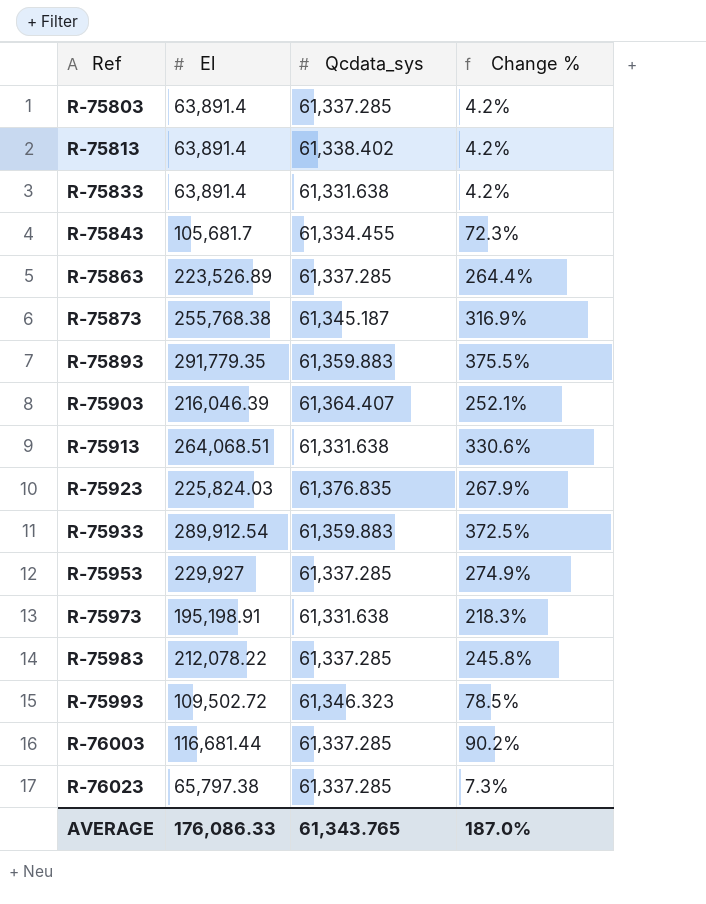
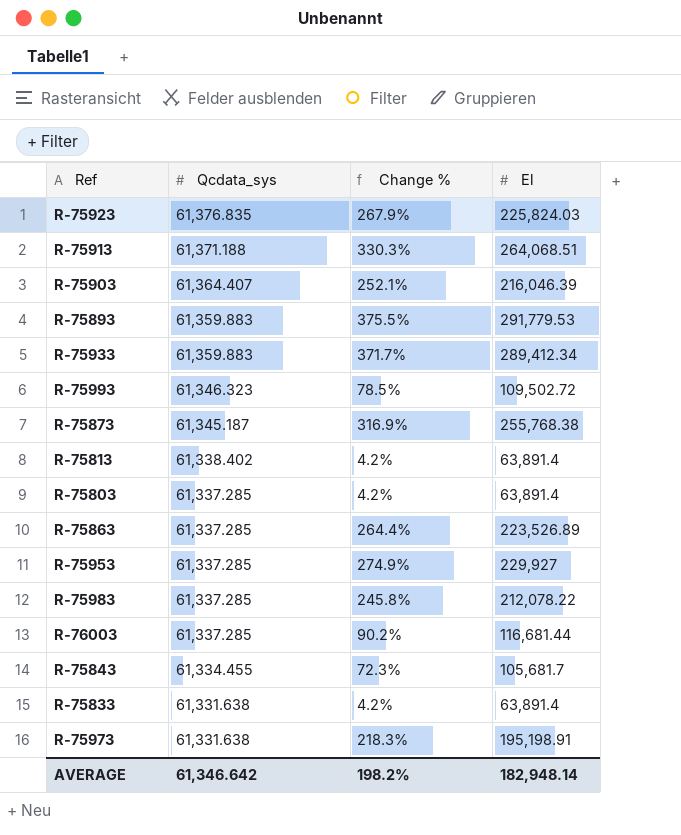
row order: Ref ascending -> Qcdata_sys descending
column El | position: 2 -> 4
row R-76023: 65,797.38 | 61,337.285 | 7.3% -> none
R-75913 | Qcdata_sys: 61,331.638 -> 61,371.188
R-75913 | Change %: 330.6% -> 330.3%
R-75893 | El: 291,779.35 -> 291,779.53
R-75933 | Change %: 372.5% -> 371.7%
R-75933 | El: 289,912.54 -> 289,412.34
AVERAGE | Qcdata_sys: 61,343.765 -> 61,346.642
AVERAGE | Change %: 187.0% -> 198.2%
AVERAGE | El: 176,086.33 -> 182,948.14

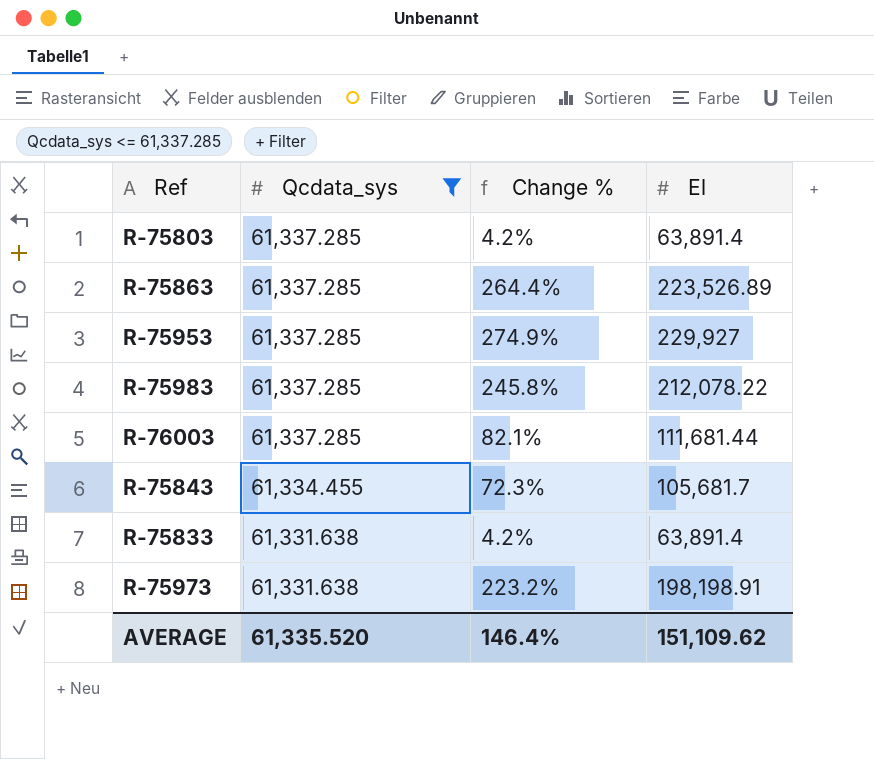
filter: none -> Qcdata_sys <= 61,337.285
R-76003 | Change %: 90.2% -> 82.1%
R-76003 | El: 116,681.44 -> 111,681.44
R-75973 | Change %: 218.3% -> 223.2%
R-75973 | El: 195,198.91 -> 198,198.91
AVERAGE | Qcdata_sys: 61,346.642 -> 61,335.520
AVERAGE | Change %: 198.2% -> 146.4%
AVERAGE | El: 182,948.14 -> 151,109.62

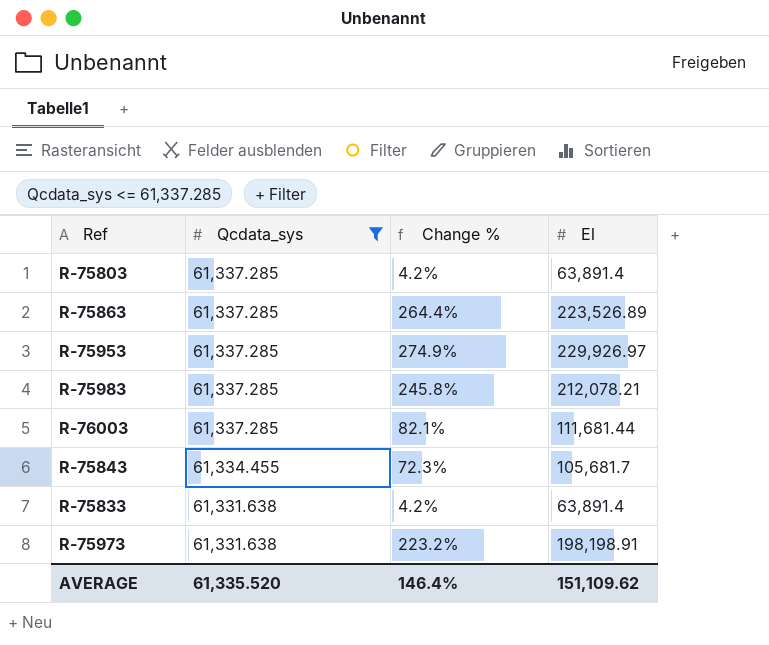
R-75953 | El: 229,927 -> 229,926.97
R-75983 | El: 212,078.22 -> 212,078.21

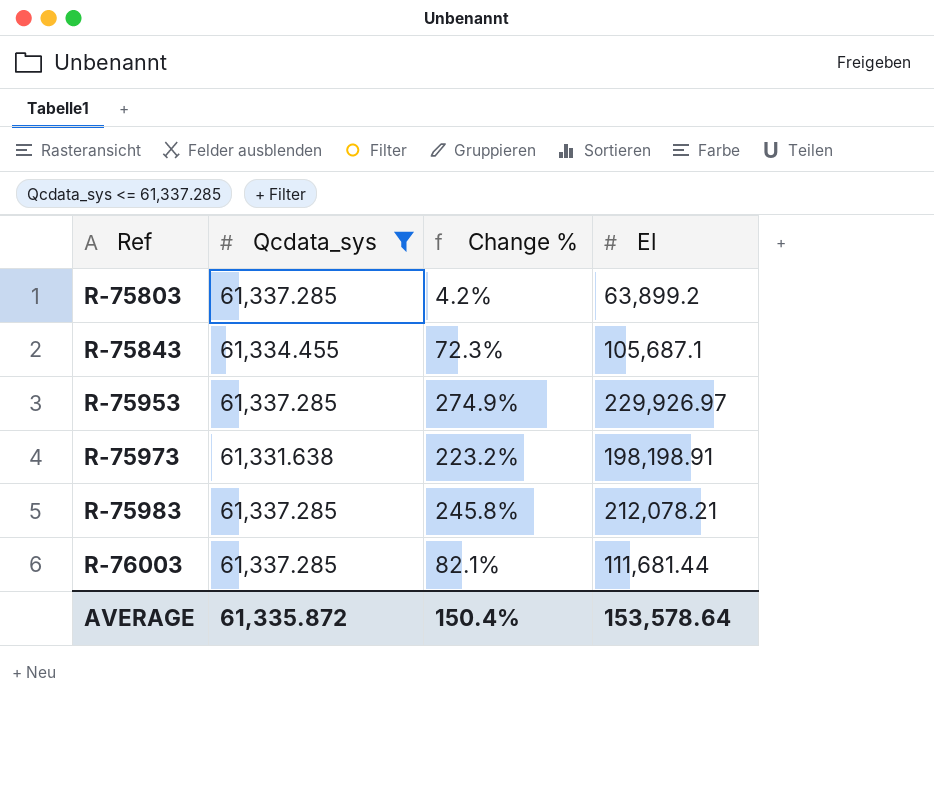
row order: Qcdata_sys descending -> Ref ascending
row R-75863: 61,337.285 | 264.4% | 223,526.89 -> none
row R-75833: 61,331.638 | 4.2% | 63,891.4 -> none
R-75803 | El: 63,891.4 -> 63,899.2
R-75843 | El: 105,681.7 -> 105,687.1
AVERAGE | Qcdata_sys: 61,335.520 -> 61,335.872
AVERAGE | Change %: 146.4% -> 150.4%
AVERAGE | El: 151,109.62 -> 153,578.64

